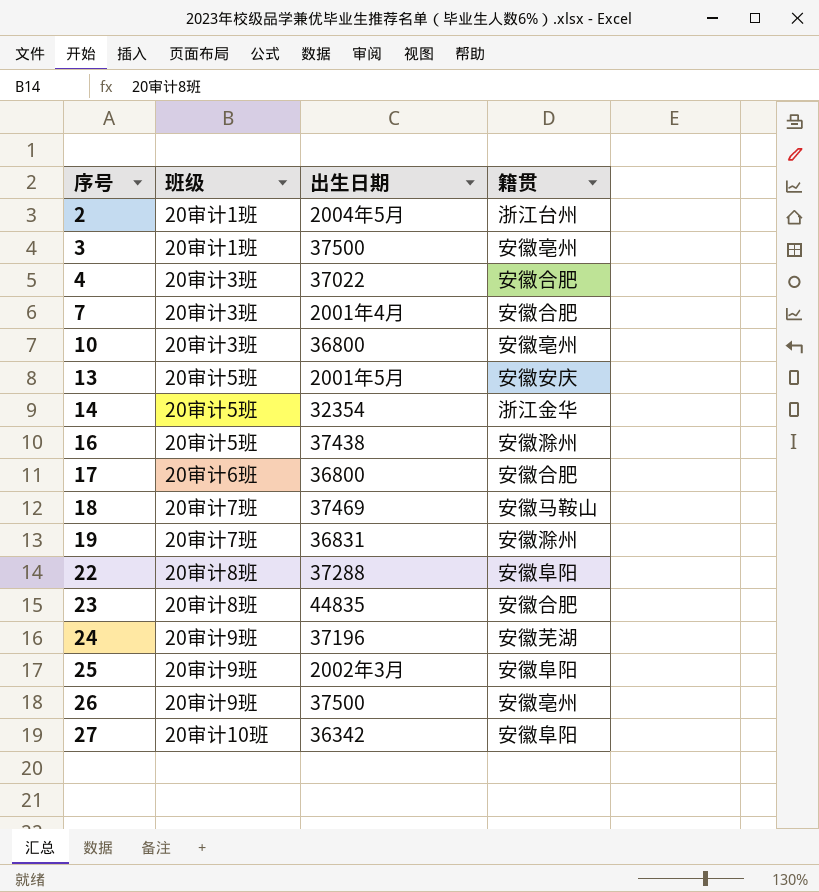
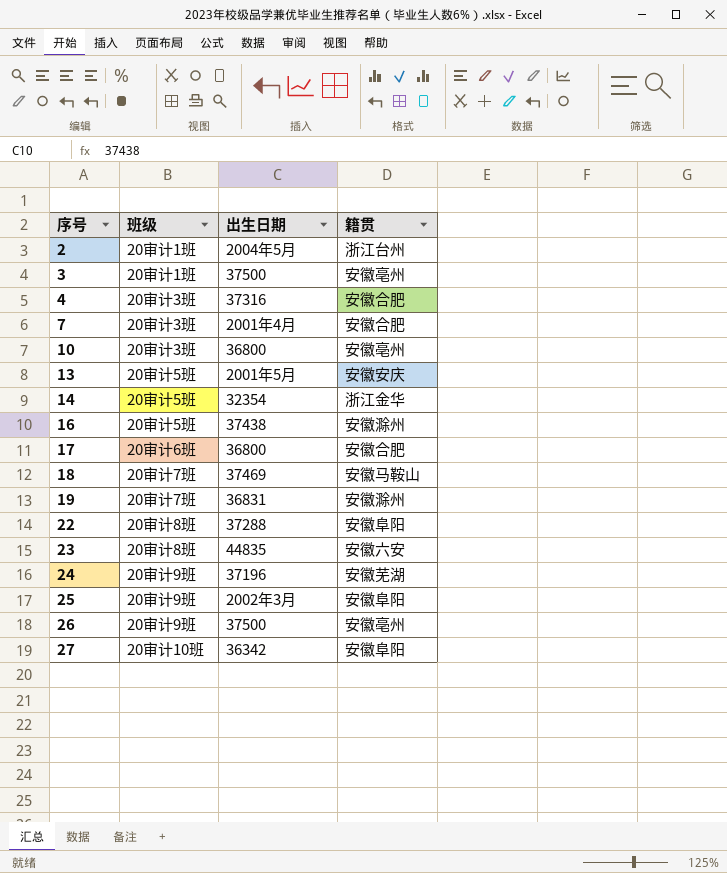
4 | 出生日期: 37022 -> 37316
23 | 籍贯: 安徽合肥 -> 安徽六安

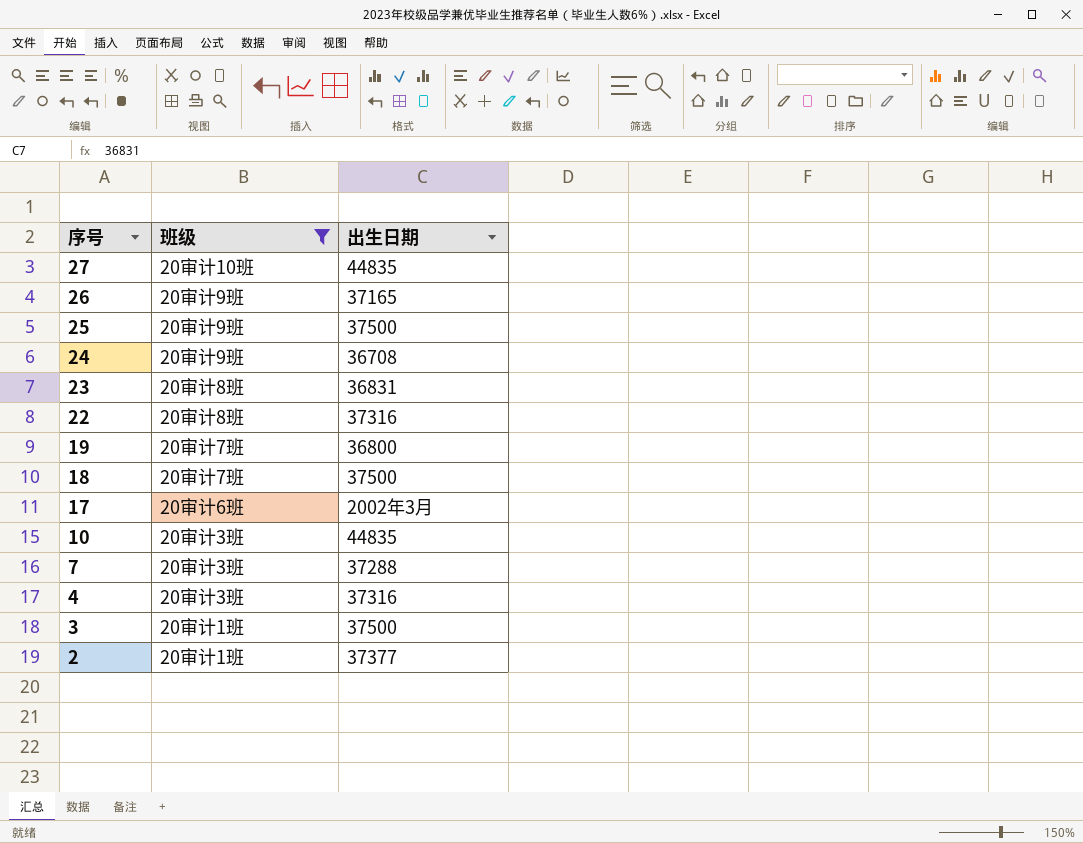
filter: none -> 班级 != 20审计5班
row order: 序号 ascending -> 序号 descending
column 籍贯 | position: 4 -> none
27 | 出生日期: 36342 -> 44835
26 | 出生日期: 37500 -> 37165
25 | 出生日期: 2002年3月 -> 37500
24 | 出生日期: 37196 -> 36708
23 | 出生日期: 44835 -> 36831
22 | 出生日期: 37288 -> 37316
19 | 出生日期: 36831 -> 36800
18 | 出生日期: 37469 -> 37500
17 | 出生日期: 36800 -> 2002年3月
10 | 出生日期: 36800 -> 44835
7 | 出生日期: 2001年4月 -> 37288
2 | 出生日期: 2004年5月 -> 37377

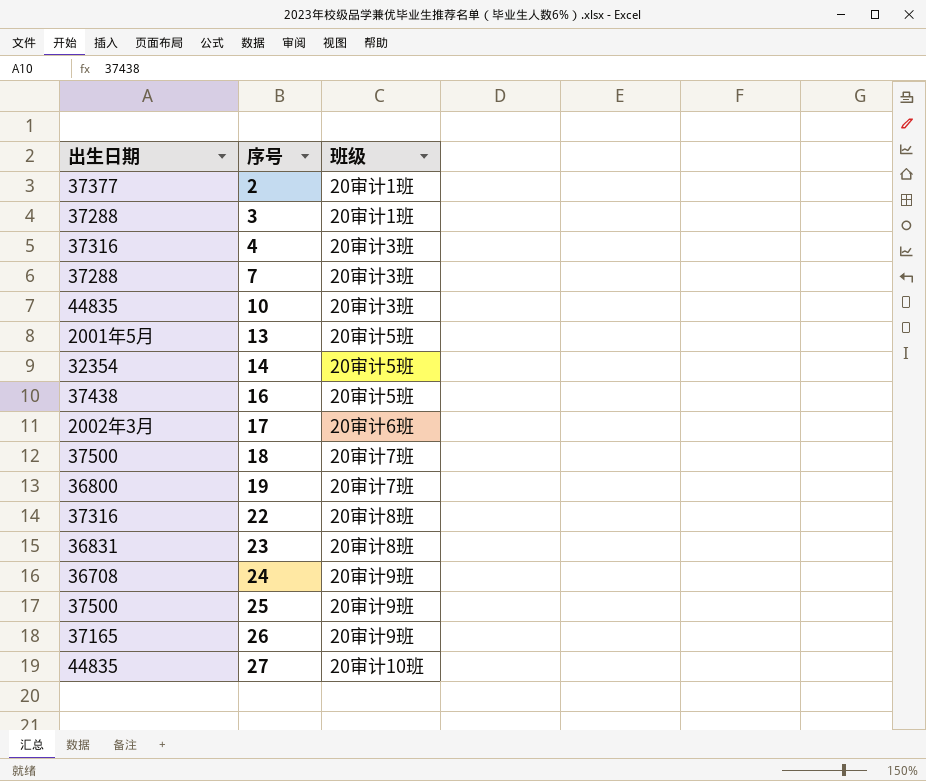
filter: 班级 != 20审计5班 -> none
row order: 序号 descending -> 序号 ascending
column 出生日期 | position: 3 -> 1
3 | 出生日期: 37500 -> 37288

